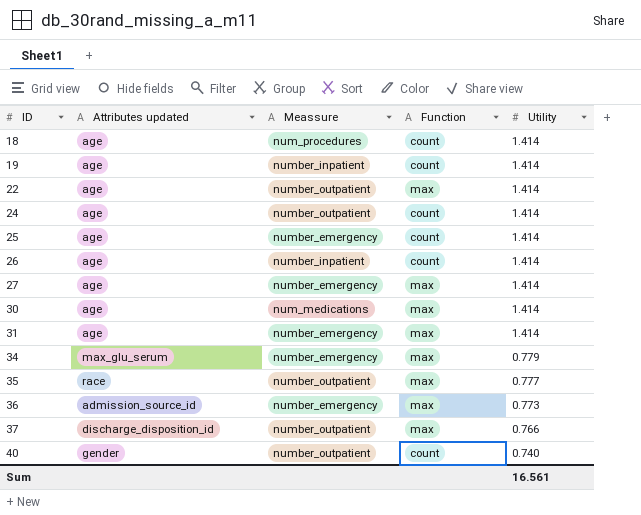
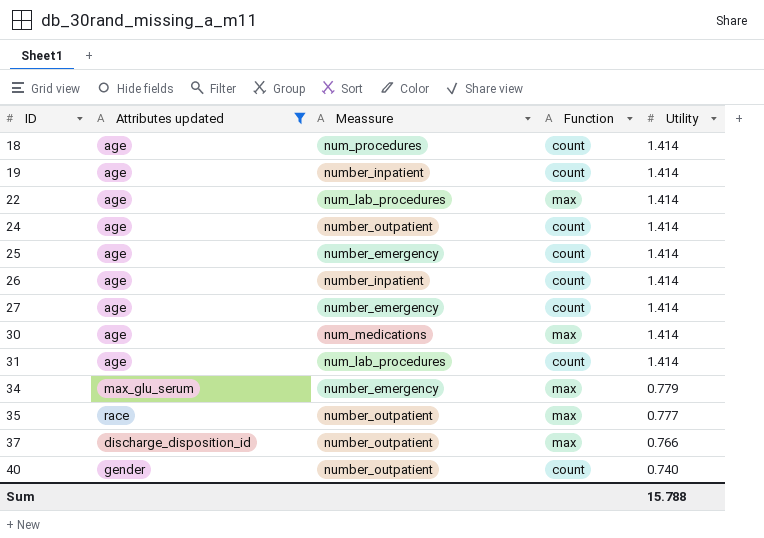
filter: none -> Attributes updated != admission_source_id
22 | Meassure: number_outpatient -> num_lab_procedures
27 | Function: max -> count
31 | Meassure: number_emergency -> num_lab_procedures
31 | Function: max -> count
Sum | Utility: 16.561 -> 15.788

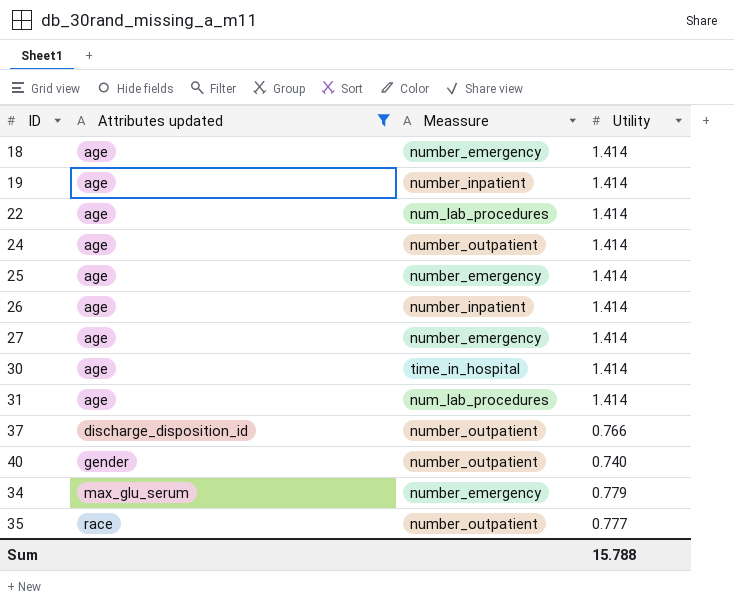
row order: ID ascending -> Attributes updated ascending
column Function | position: 4 -> none
18 | Meassure: num_procedures -> number_emergency
30 | Meassure: num_medications -> time_in_hospital

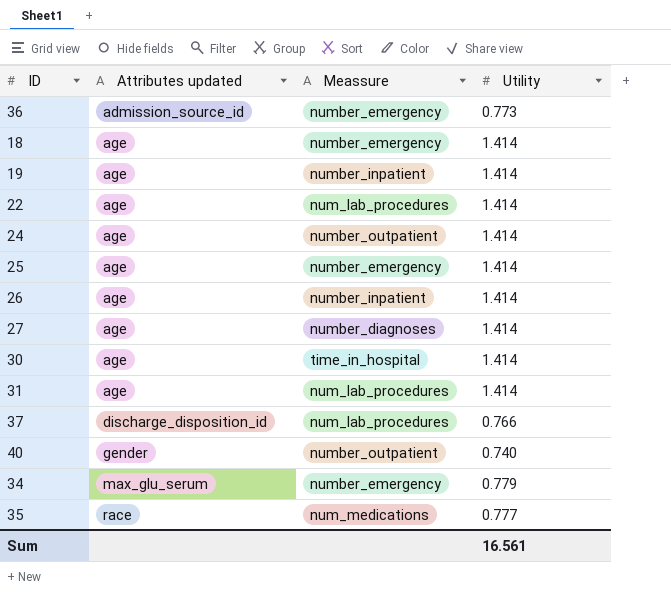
filter: Attributes updated != admission_source_id -> none
27 | Meassure: number_emergency -> number_diagnoses
37 | Meassure: number_outpatient -> num_lab_procedures
35 | Meassure: number_outpatient -> num_medications
Sum | Utility: 15.788 -> 16.561

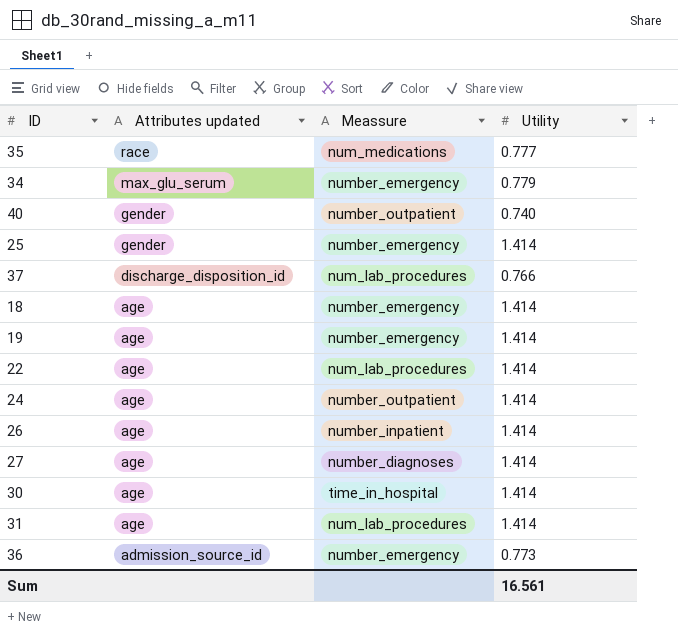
row order: Attributes updated ascending -> Attributes updated descending
25 | Attributes updated: age -> gender
19 | Meassure: number_inpatient -> number_emergency

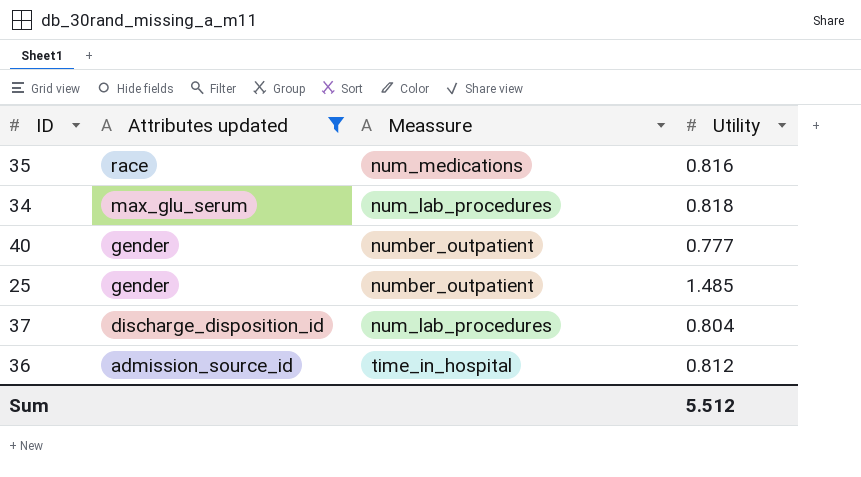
filter: none -> Attributes updated != age
35 | Utility: 0.777 -> 0.816
34 | Meassure: number_emergency -> num_lab_procedures
34 | Utility: 0.779 -> 0.818
40 | Utility: 0.740 -> 0.777
25 | Meassure: number_emergency -> number_outpatient
25 | Utility: 1.414 -> 1.485
37 | Utility: 0.766 -> 0.804
36 | Meassure: number_emergency -> time_in_hospital
36 | Utility: 0.773 -> 0.812
Sum | Utility: 16.561 -> 5.512

